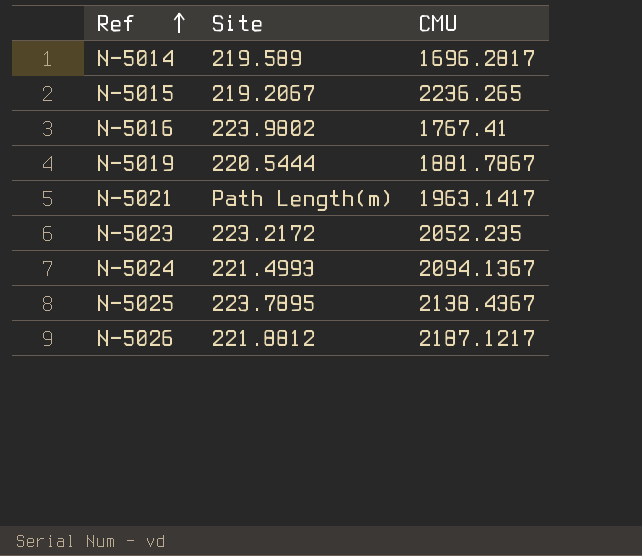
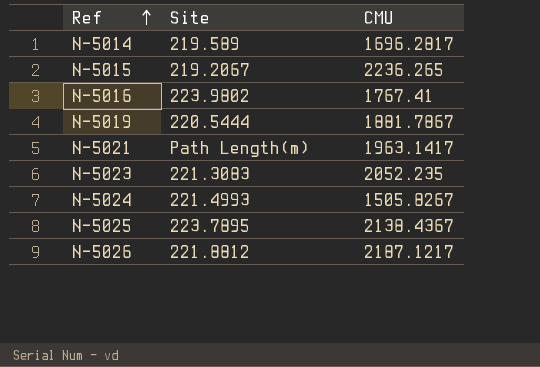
N-5023 | Site: 223.2172 -> 221.3083
N-5024 | CMU: 2094.1367 -> 1505.8267

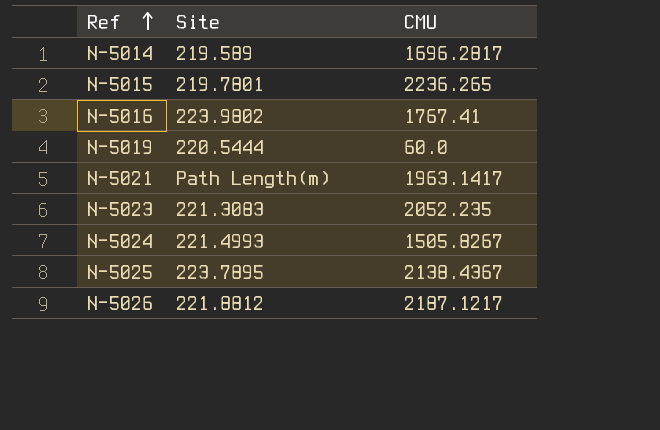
N-5015 | Site: 219.2067 -> 219.7801
N-5019 | CMU: 1881.7867 -> 60.0

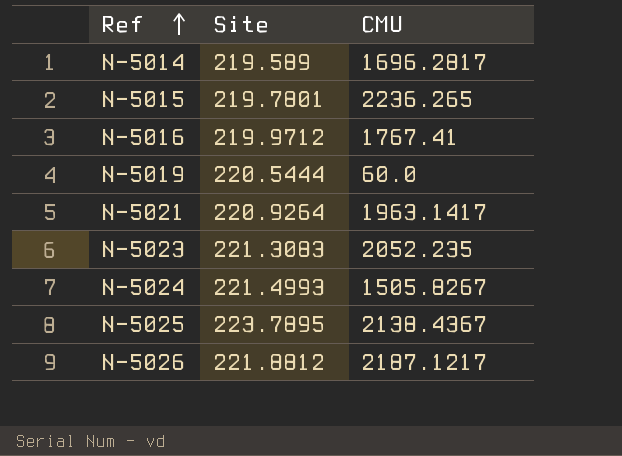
N-5016 | Site: 223.9802 -> 219.9712
N-5021 | Site: Path Length(m) -> 220.9264

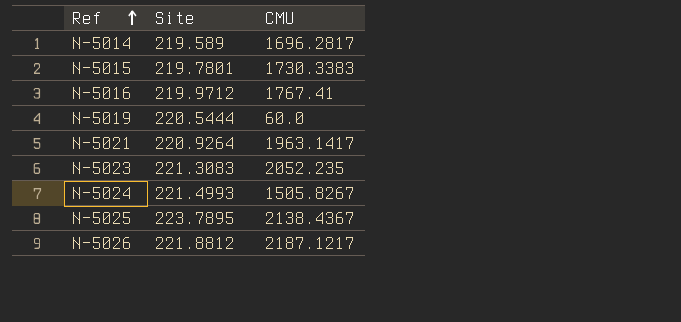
N-5015 | CMU: 2236.265 -> 1730.3383

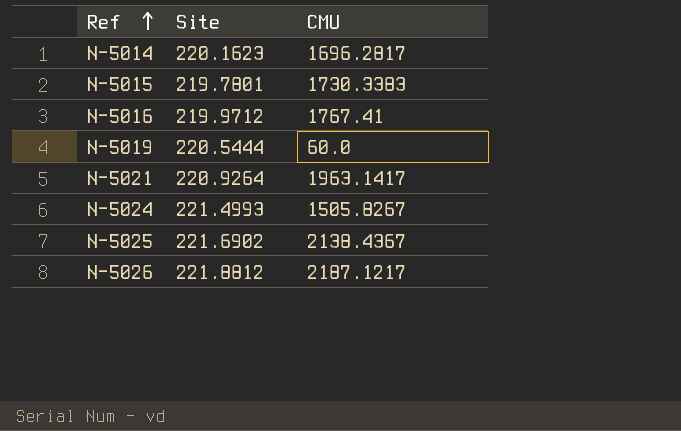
row N-5023: 221.3083 | 2052.235 -> none
N-5014 | Site: 219.589 -> 220.1623
N-5025 | Site: 223.7895 -> 221.6902

